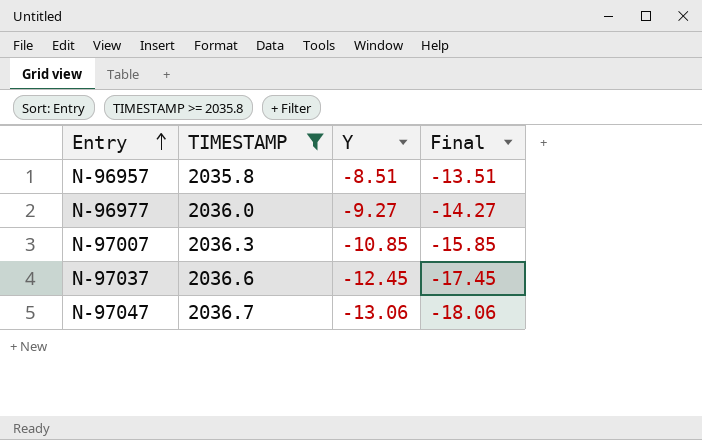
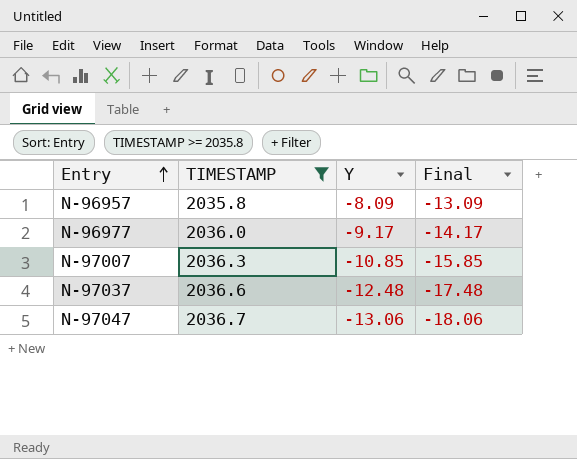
N-96957 | Y: -8.51 -> -8.09
N-96957 | Final: -13.51 -> -13.09
N-96977 | Y: -9.27 -> -9.17
N-96977 | Final: -14.27 -> -14.17
N-97037 | Y: -12.45 -> -12.48
N-97037 | Final: -17.45 -> -17.48

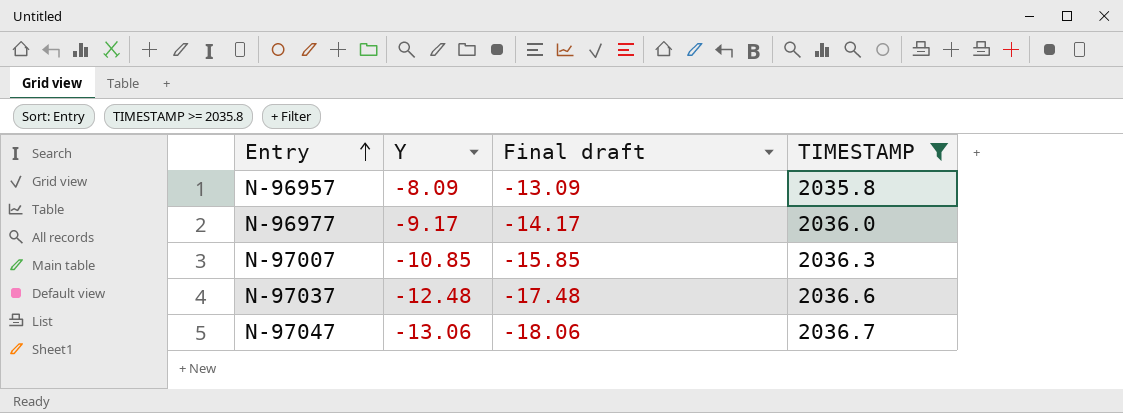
column name: Final -> Final draft
column TIMESTAMP | position: 2 -> 4

